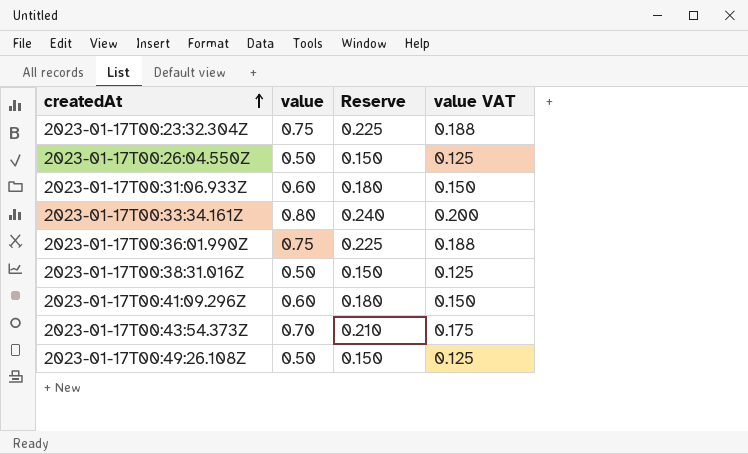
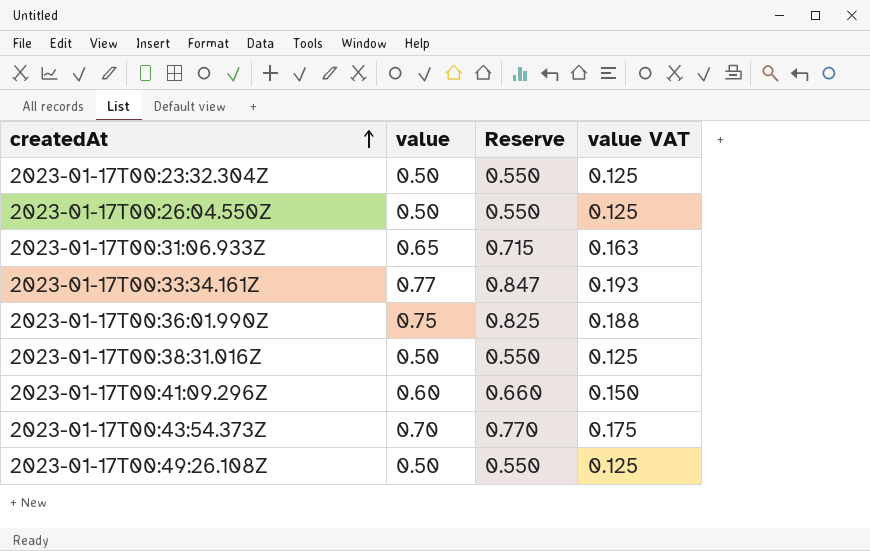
column Reserve | formula: [value] * 0.3 -> [value] * 1.1
2023-01-17T00:23:32.304Z | value: 0.75 -> 0.50
2023-01-17T00:23:32.304Z | value VAT: 0.188 -> 0.125
2023-01-17T00:31:06.933Z | value: 0.60 -> 0.65
2023-01-17T00:31:06.933Z | value VAT: 0.150 -> 0.163
2023-01-17T00:33:34.161Z | value: 0.80 -> 0.77
2023-01-17T00:33:34.161Z | value VAT: 0.200 -> 0.193

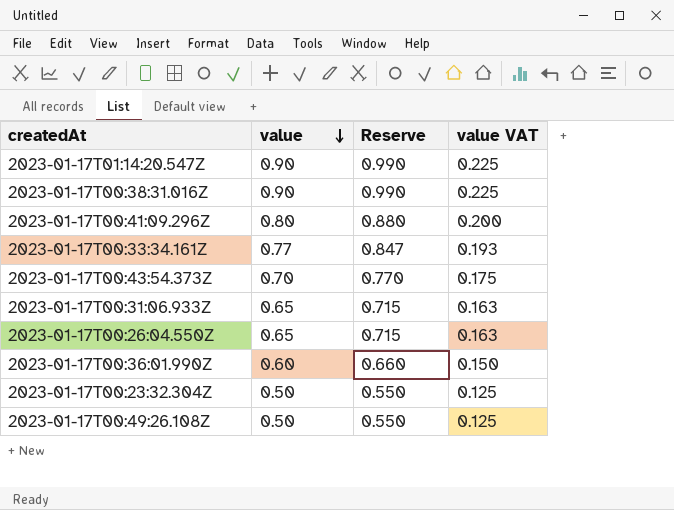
row order: createdAt ascending -> value descending
row 2023-01-17T01:14:20.547Z: none -> 0.90 | 0.990 | 0.225
2023-01-17T00:38:31.016Z | value: 0.50 -> 0.90
2023-01-17T00:38:31.016Z | Reserve: 0.550 -> 0.990
2023-01-17T00:38:31.016Z | value VAT: 0.125 -> 0.225
2023-01-17T00:41:09.296Z | value: 0.60 -> 0.80
2023-01-17T00:41:09.296Z | Reserve: 0.660 -> 0.880
2023-01-17T00:41:09.296Z | value VAT: 0.150 -> 0.200
2023-01-17T00:26:04.550Z | value: 0.50 -> 0.65
2023-01-17T00:26:04.550Z | Reserve: 0.550 -> 0.715
2023-01-17T00:26:04.550Z | value VAT: 0.125 -> 0.163
2023-01-17T00:36:01.990Z | value: 0.75 -> 0.60
2023-01-17T00:36:01.990Z | Reserve: 0.825 -> 0.660
2023-01-17T00:36:01.990Z | value VAT: 0.188 -> 0.150

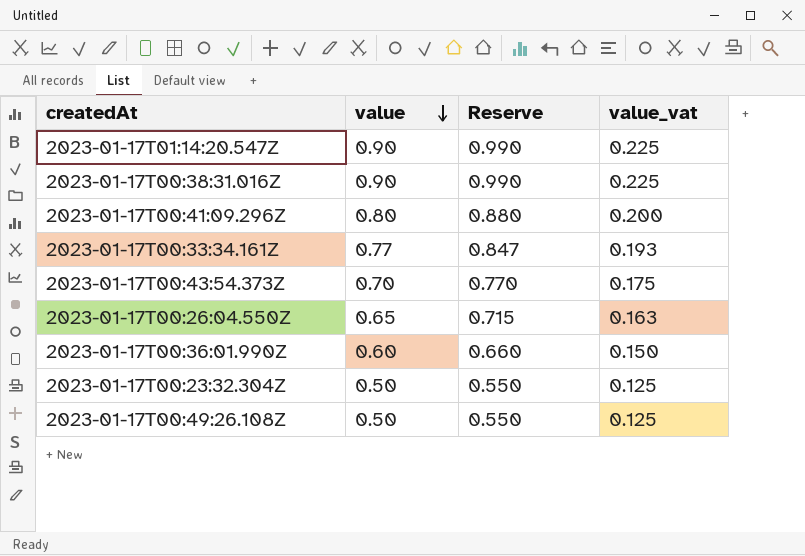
column name: value VAT -> value_vat
row 2023-01-17T00:31:06.933Z: 0.65 | 0.715 | 0.163 -> none

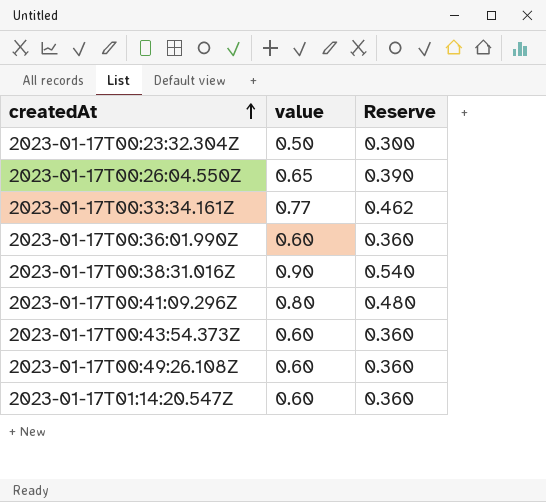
row order: value descending -> createdAt ascending
column value_vat | formula: [value] * 0.25 -> none
column Reserve | formula: [value] * 1.1 -> [value] * 0.6
2023-01-17T00:43:54.373Z | value: 0.70 -> 0.60
2023-01-17T00:49:26.108Z | value: 0.50 -> 0.60
2023-01-17T01:14:20.547Z | value: 0.90 -> 0.60

